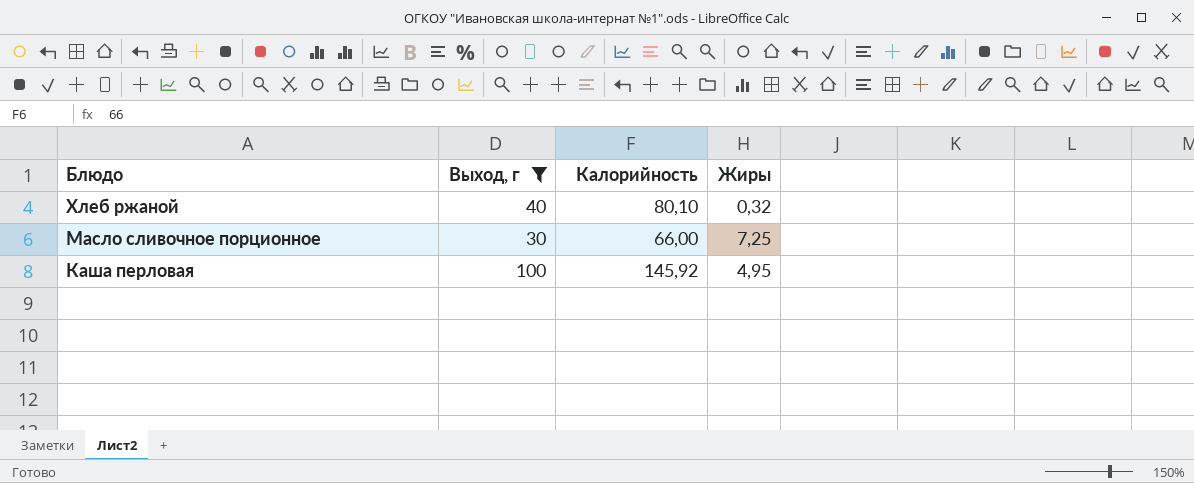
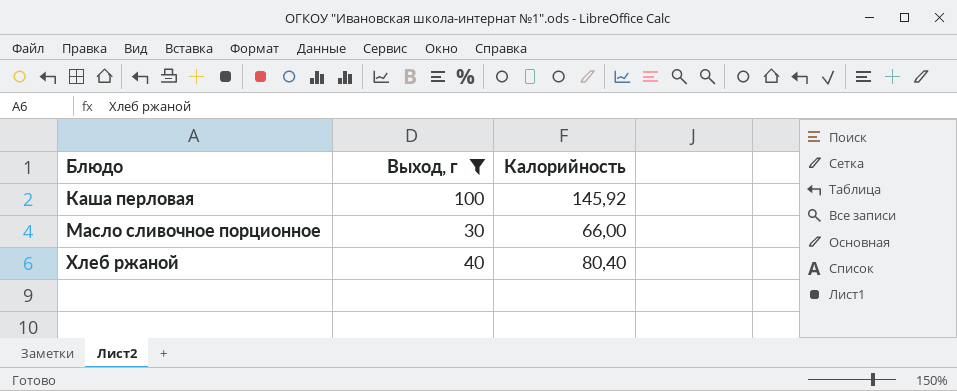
row order: Блюдо descending -> Блюдо ascending
column Жиры | position: 4 -> none
Хлеб ржаной | Калорийность: 80,10 -> 80,40

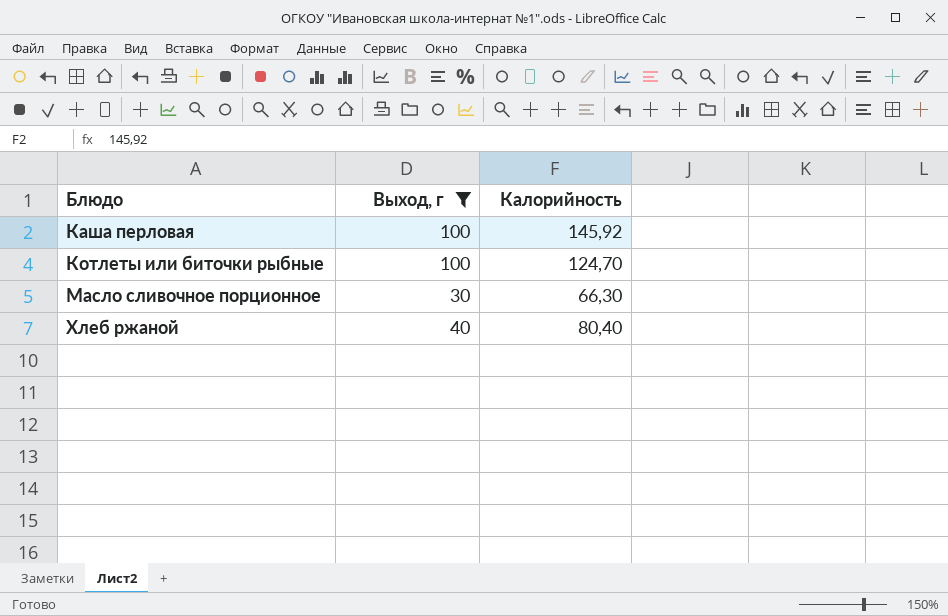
row Котлеты или биточки рыбные: none -> 100 | 124,70
Масло сливочное порционное | Калорийность: 66,00 -> 66,30

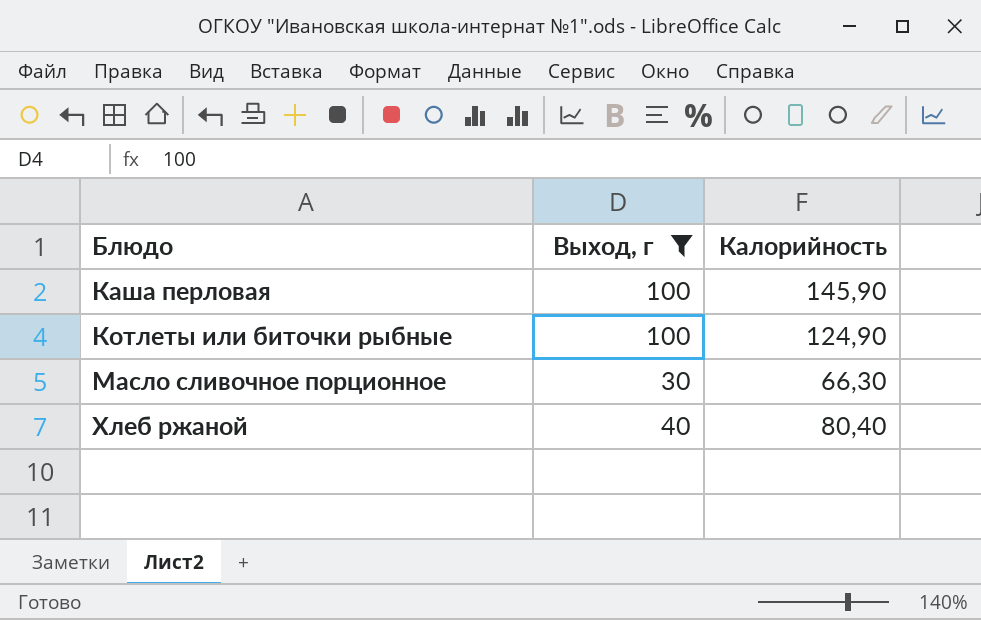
Каша перловая | Калорийность: 145,92 -> 145,90
Котлеты или биточки рыбные | Калорийность: 124,70 -> 124,90

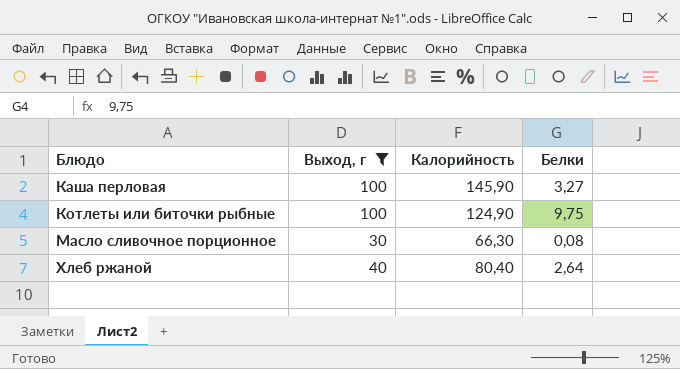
column Белки | position: none -> 4

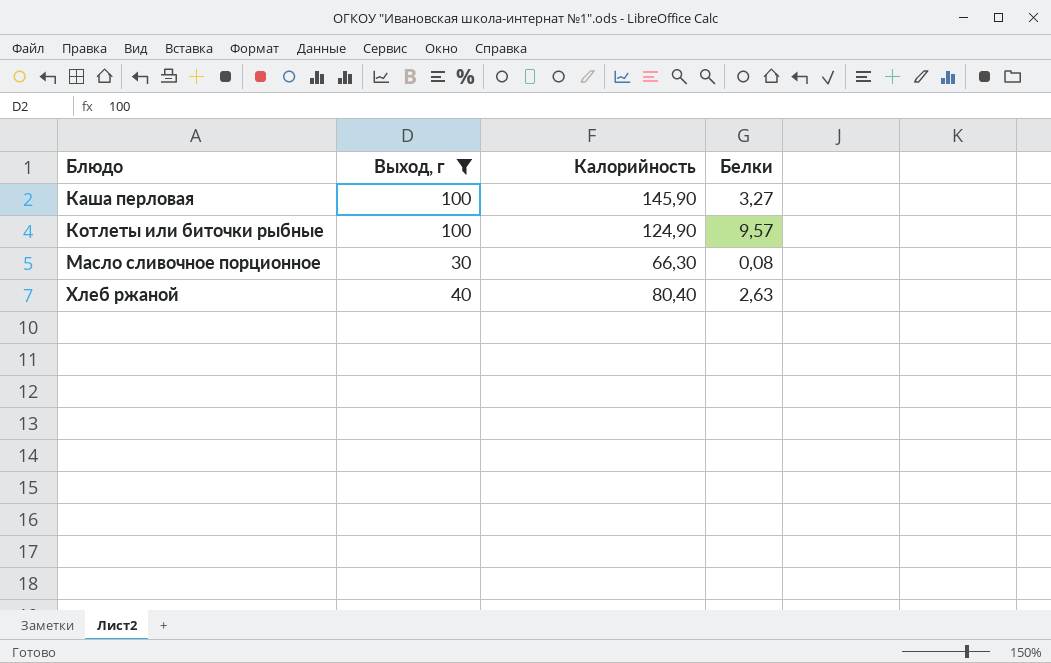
Котлеты или биточки рыбные | Белки: 9,75 -> 9,57
Хлеб ржаной | Белки: 2,64 -> 2,63

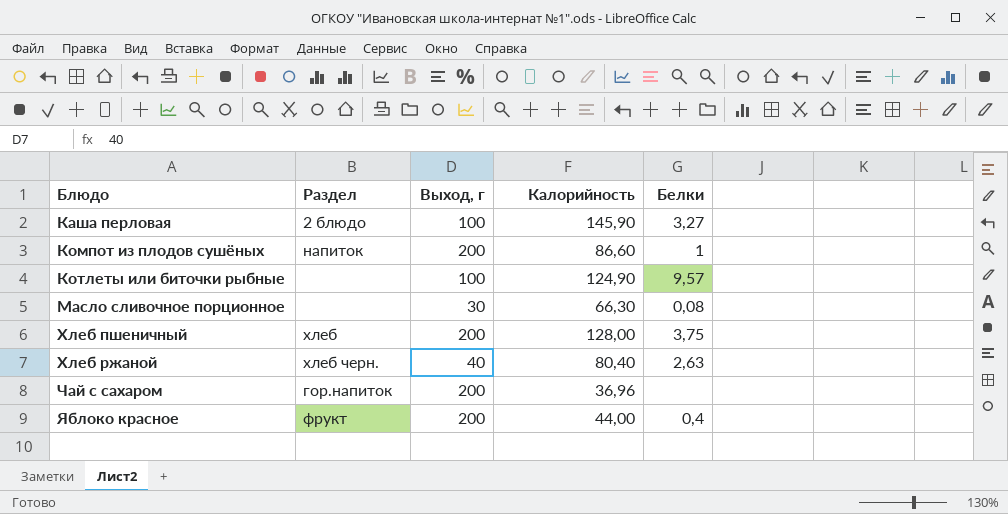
filter: Выход, г != 200 -> none
column Раздел | position: none -> 2

